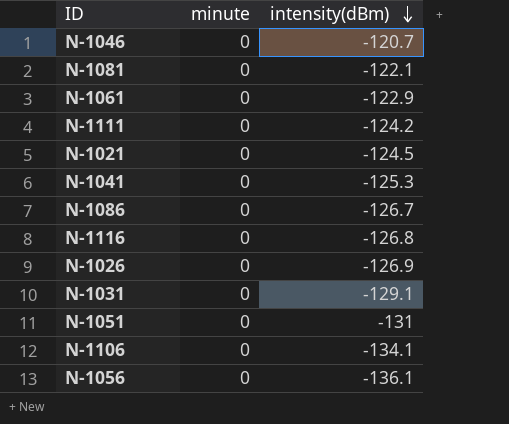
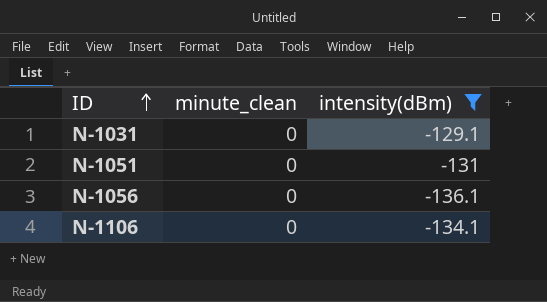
filter: none -> intensity(dBm) <= -129.1
row order: intensity(dBm) descending -> ID ascending
column name: minute -> minute_clean

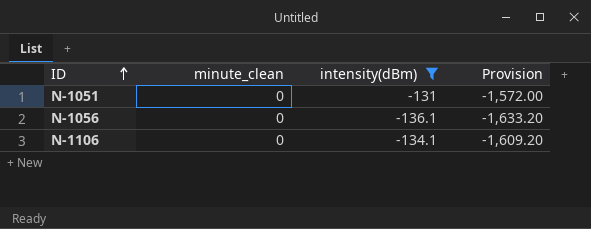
column Provision | formula: none -> [intensity(dBm)] * 12
row N-1031: 0 | -129.1 -> none

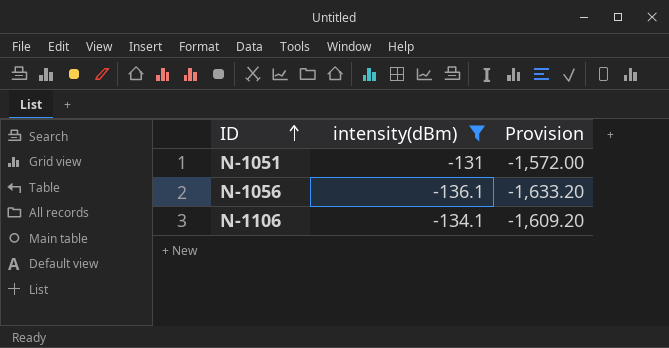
column minute_clean | position: 2 -> none

